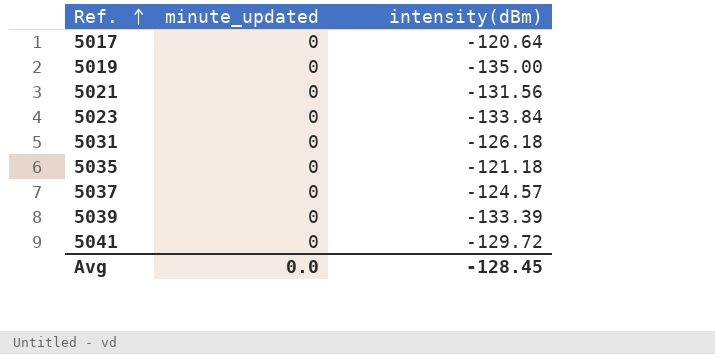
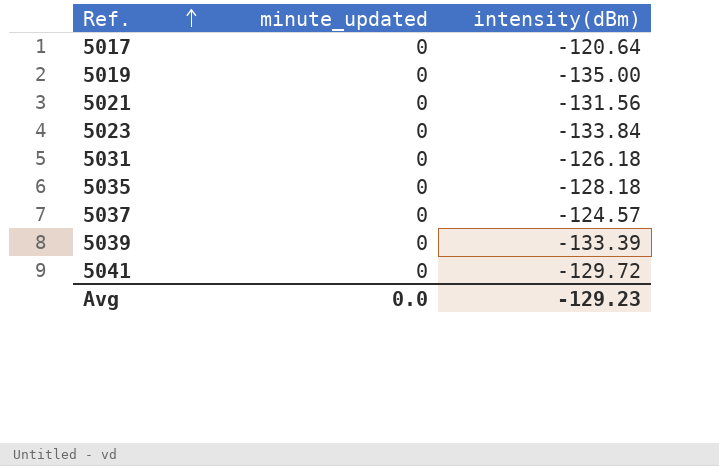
5035 | intensity(dBm): -121.18 -> -128.18
Avg | intensity(dBm): -128.45 -> -129.23

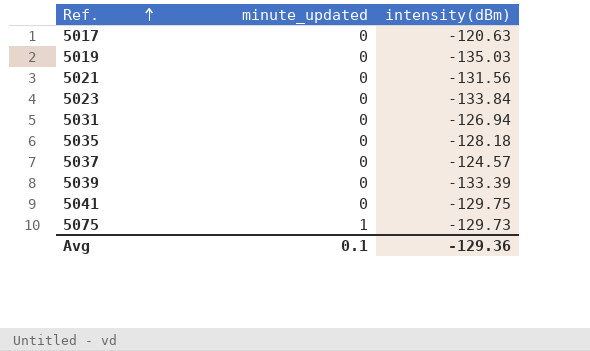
5017 | intensity(dBm): -120.64 -> -120.63
5019 | intensity(dBm): -135.00 -> -135.03
5031 | intensity(dBm): -126.18 -> -126.94
5041 | intensity(dBm): -129.72 -> -129.75
row 5075: none -> 1 | -129.73
Avg | minute_updated: 0.0 -> 0.1
Avg | intensity(dBm): -129.23 -> -129.36

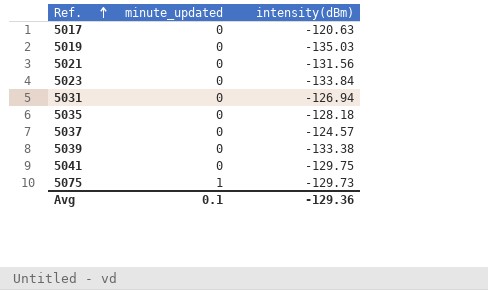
5039 | intensity(dBm): -133.39 -> -133.38

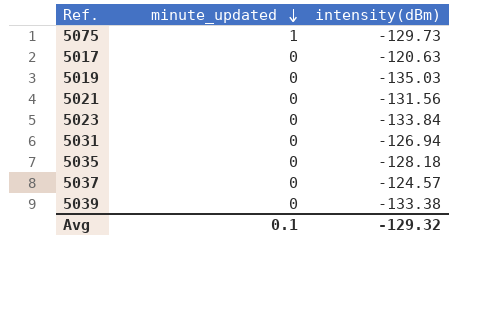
row order: Ref. ascending -> minute_updated descending
row 5041: 0 | -129.75 -> none
Avg | intensity(dBm): -129.36 -> -129.32

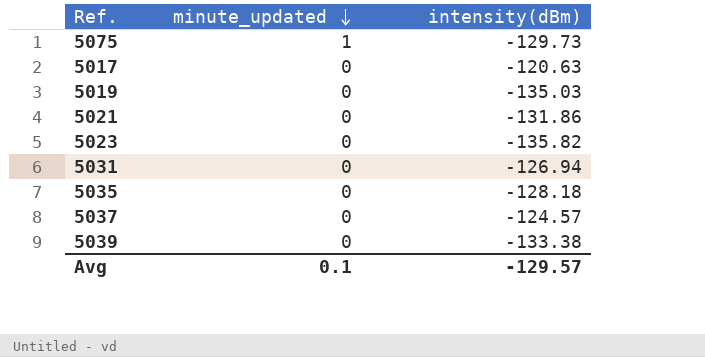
5021 | intensity(dBm): -131.56 -> -131.86
5023 | intensity(dBm): -133.84 -> -135.82
Avg | intensity(dBm): -129.32 -> -129.57

